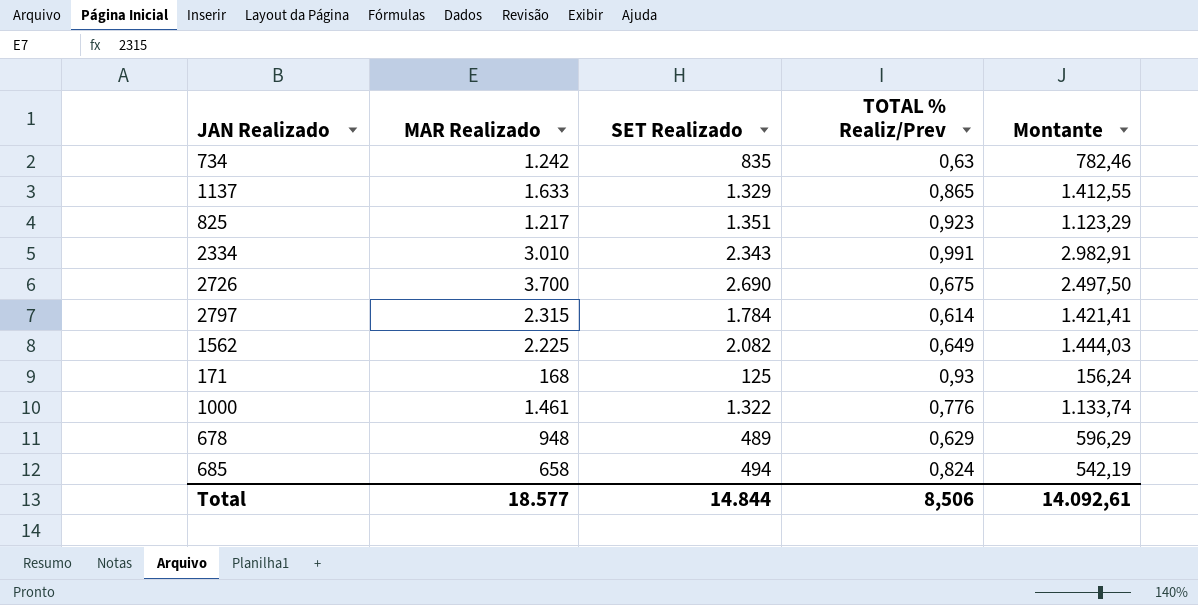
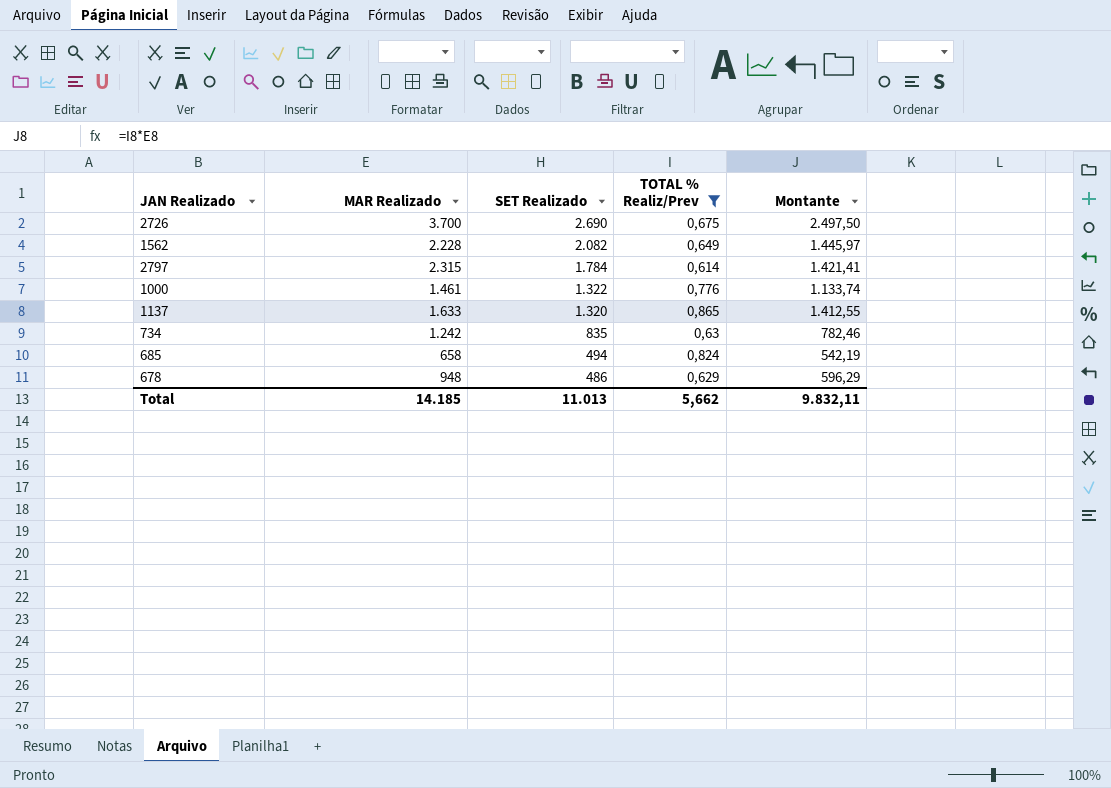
filter: none -> TOTAL % Realiz/Prev <= 0,865
row order: none -> SET Realizado descending
1562 | MAR Realizado: 2.225 -> 2.228
1562 | Montante: 1.444,03 -> 1.445,97
1137 | SET Realizado: 1.329 -> 1.320
678 | SET Realizado: 489 -> 486
Total | MAR Realizado: 18.577 -> 14.185
Total | SET Realizado: 14.844 -> 11.013
Total | TOTAL % Realiz/Prev: 8,506 -> 5,662
Total | Montante: 14.092,61 -> 9.832,11

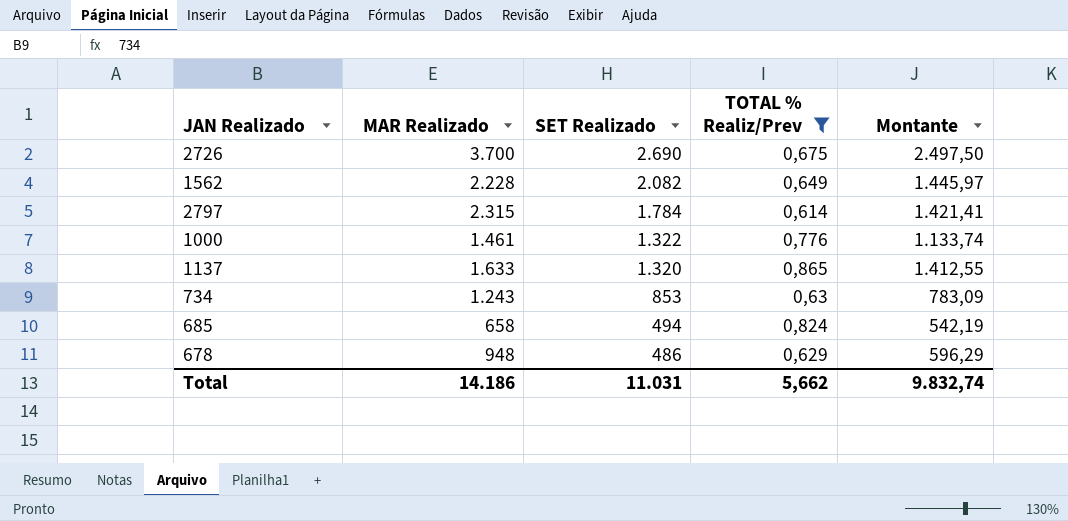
734 | MAR Realizado: 1.242 -> 1.243
734 | SET Realizado: 835 -> 853
734 | Montante: 782,46 -> 783,09
Total | MAR Realizado: 14.185 -> 14.186
Total | SET Realizado: 11.013 -> 11.031
Total | Montante: 9.832,11 -> 9.832,74

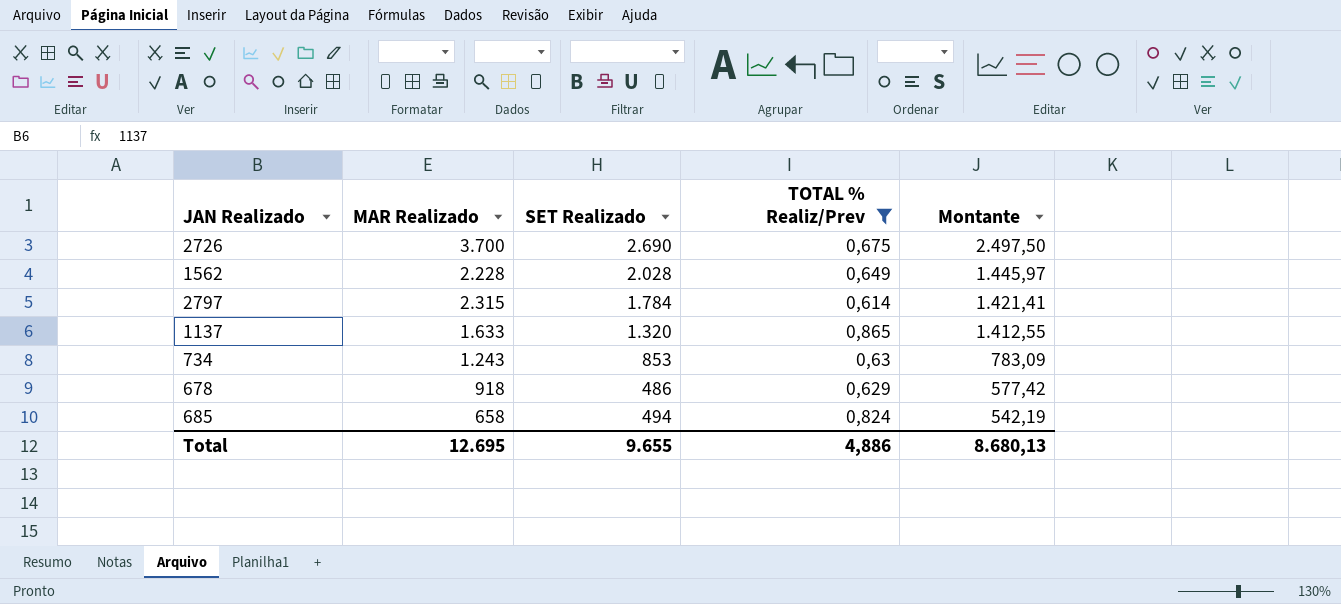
row order: SET Realizado descending -> Montante descending
row 1000: 1.461 | 1.322 | 0,776 | 1.133,74 -> none
1562 | SET Realizado: 2.082 -> 2.028
678 | MAR Realizado: 948 -> 918
678 | Montante: 596,29 -> 577,42
Total | MAR Realizado: 14.186 -> 12.695
Total | SET Realizado: 11.031 -> 9.655
Total | TOTAL % Realiz/Prev: 5,662 -> 4,886
Total | Montante: 9.832,74 -> 8.680,13

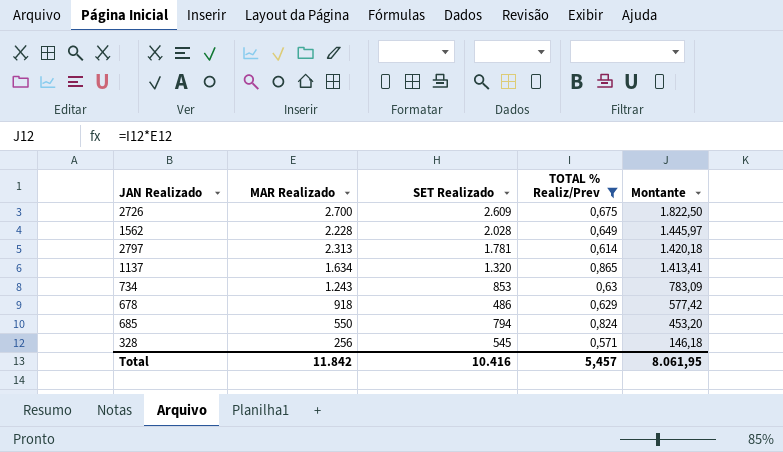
2726 | MAR Realizado: 3.700 -> 2.700
2726 | SET Realizado: 2.690 -> 2.609
2726 | Montante: 2.497,50 -> 1.822,50
2797 | MAR Realizado: 2.315 -> 2.313
2797 | SET Realizado: 1.784 -> 1.781
2797 | Montante: 1.421,41 -> 1.420,18
1137 | MAR Realizado: 1.633 -> 1.634
1137 | Montante: 1.412,55 -> 1.413,41
685 | MAR Realizado: 658 -> 550
685 | SET Realizado: 494 -> 794
685 | Montante: 542,19 -> 453,20
row 328: none -> 256 | 545 | 0,571 | 146,18
Total | MAR Realizado: 12.695 -> 11.842
Total | SET Realizado: 9.655 -> 10.416
Total | TOTAL % Realiz/Prev: 4,886 -> 5,457
Total | Montante: 8.680,13 -> 8.061,95

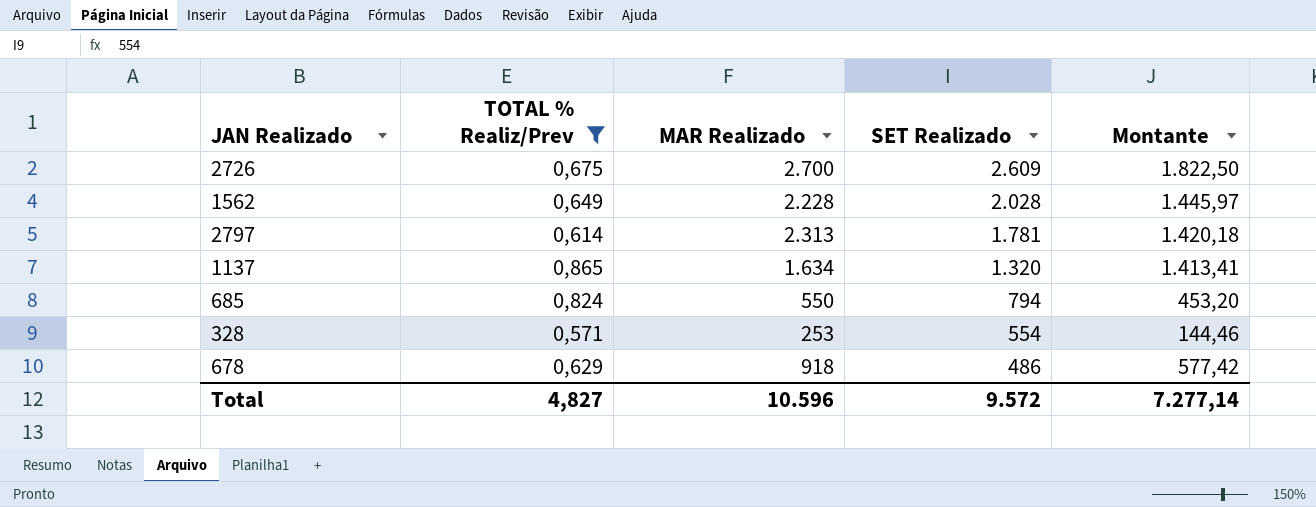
row order: Montante descending -> SET Realizado descending
column TOTAL % Realiz/Prev | position: 4 -> 2
row 734: 1.243 | 853 | 0,63 | 783,09 -> none
328 | MAR Realizado: 256 -> 253
328 | SET Realizado: 545 -> 554
328 | Montante: 146,18 -> 144,46
Total | TOTAL % Realiz/Prev: 5,457 -> 4,827
Total | MAR Realizado: 11.842 -> 10.596
Total | SET Realizado: 10.416 -> 9.572
Total | Montante: 8.061,95 -> 7.277,14

